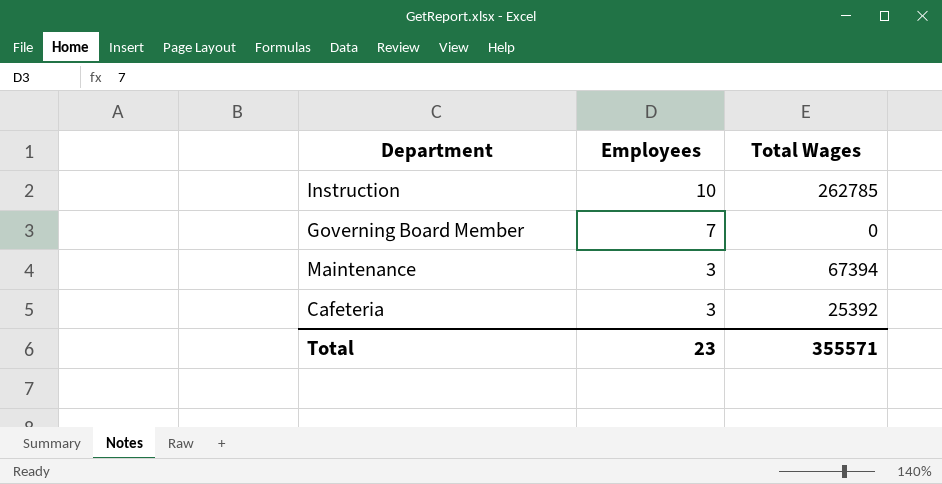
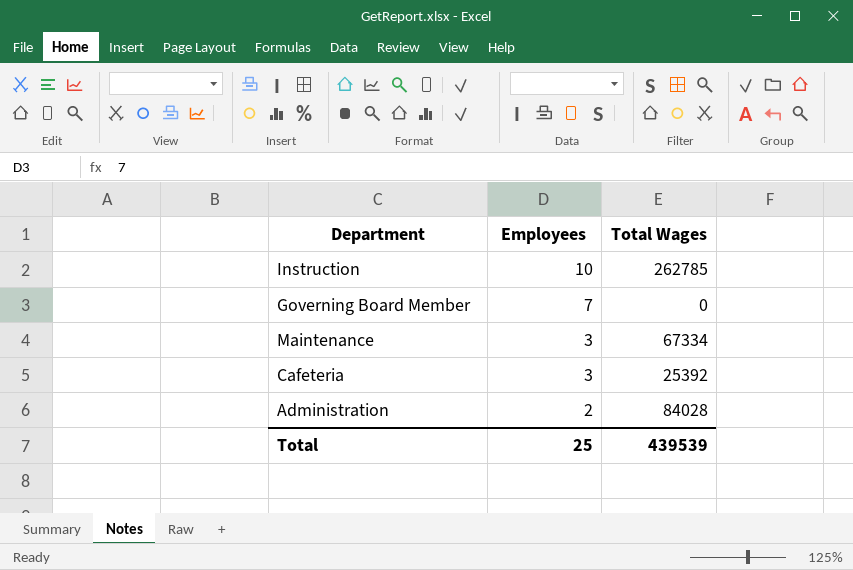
Maintenance | Total Wages: 67394 -> 67334
row Administration: none -> 2 | 84028
Total | Employees: 23 -> 25
Total | Total Wages: 355571 -> 439539

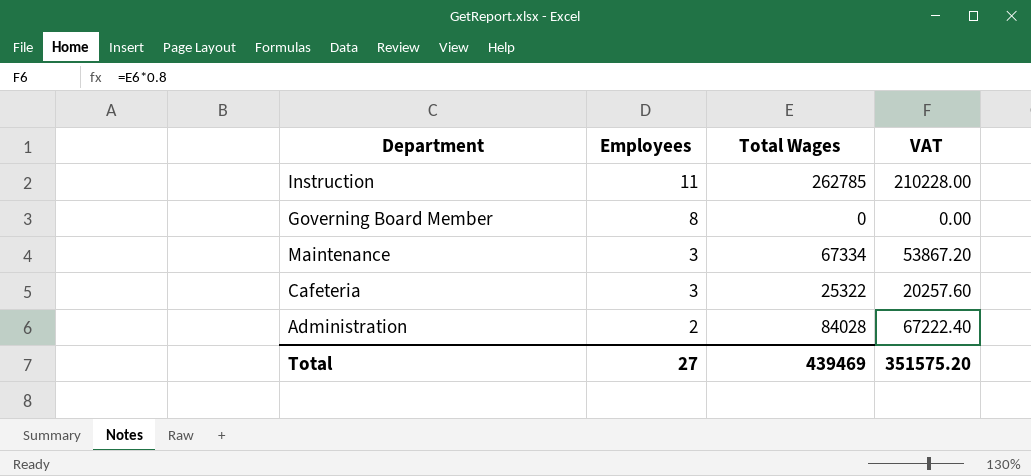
column VAT | formula: none -> [Total Wages] * 0.8
Instruction | Employees: 10 -> 11
Governing Board Member | Employees: 7 -> 8
Cafeteria | Total Wages: 25392 -> 25322
Total | Employees: 25 -> 27
Total | Total Wages: 439539 -> 439469

